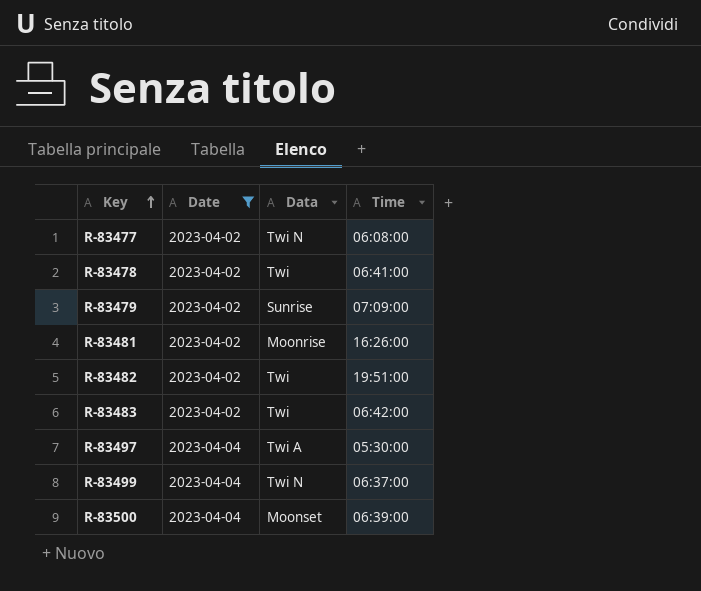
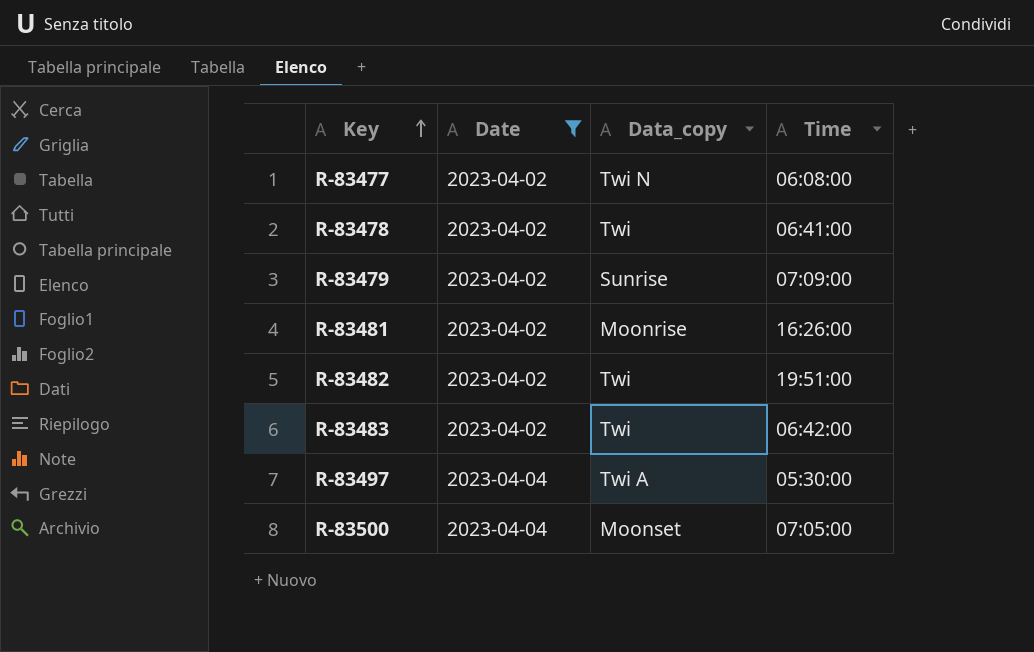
column name: Data -> Data_copy
row R-83499: 2023-04-04 | Twi N | 06:37:00 -> none
R-83500 | Time: 06:39:00 -> 07:05:00

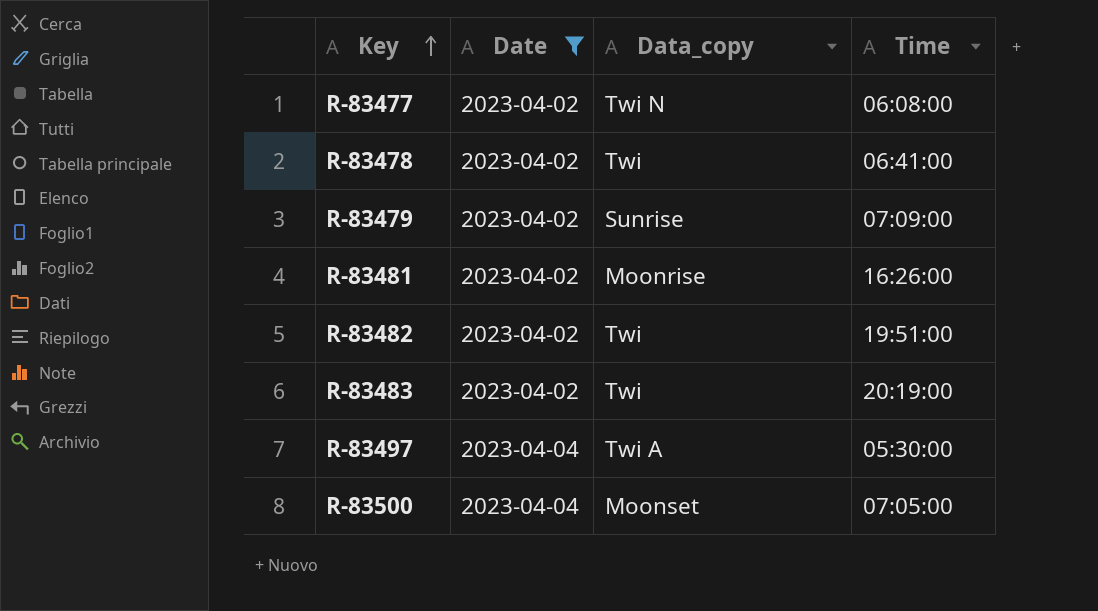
R-83483 | Time: 06:42:00 -> 20:19:00

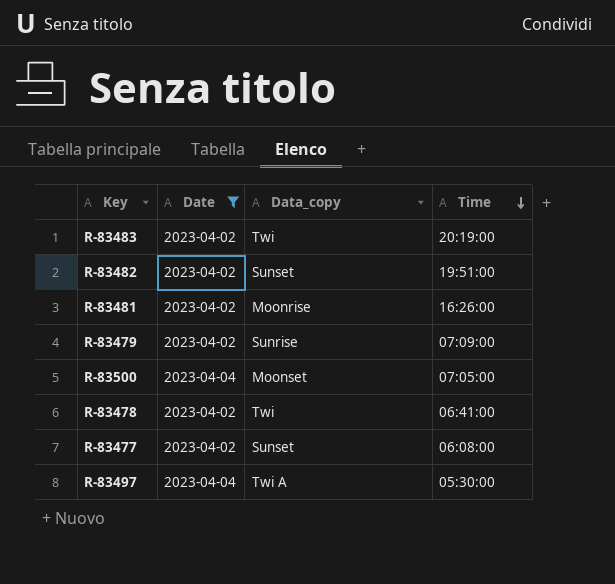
row order: Key ascending -> Time descending
R-83482 | Data_copy: Twi -> Sunset
R-83477 | Data_copy: Twi N -> Sunset

